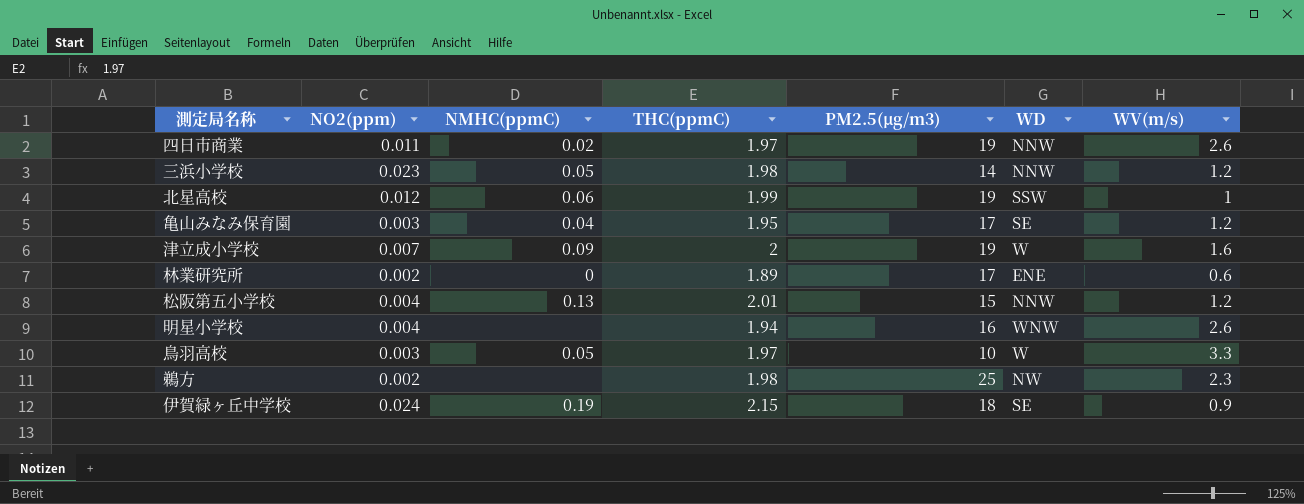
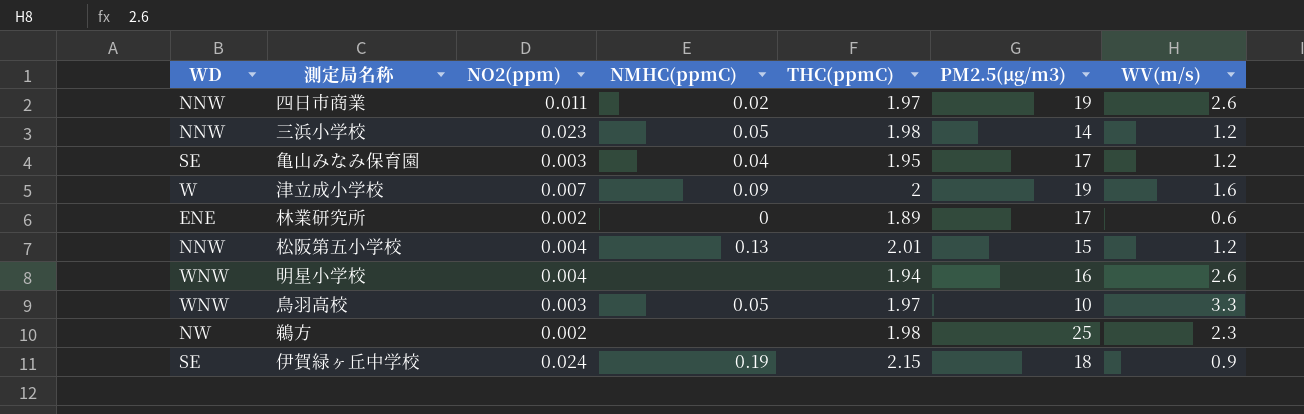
column WD | position: 6 -> 1
row 北星高校: 0.012 | 0.06 | 1.99 | 19 | SSW | 1 -> none
鳥羽高校 | WD: W -> WNW

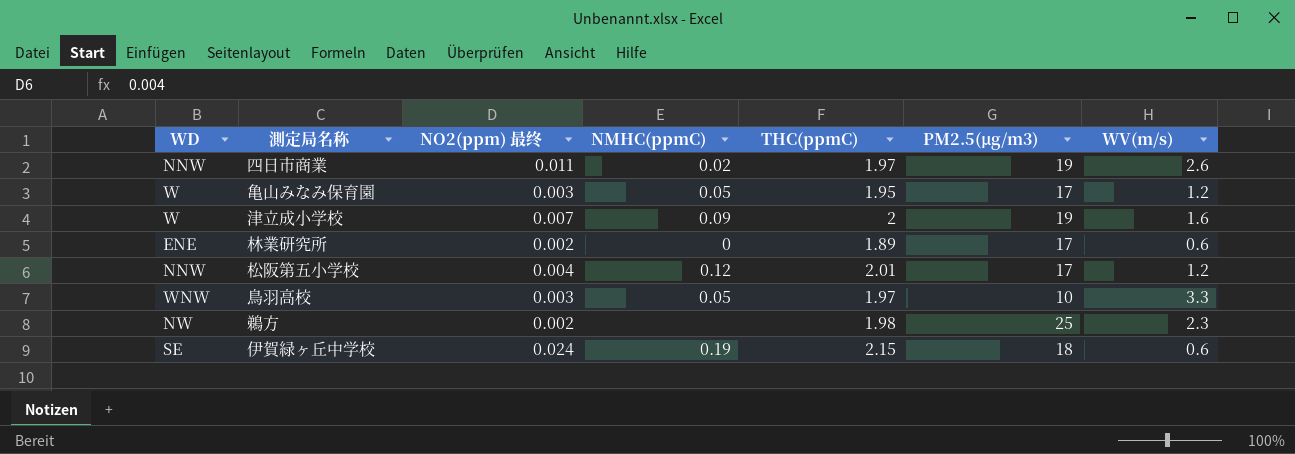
column name: NO2(ppm) -> NO2(ppm) 最终
row 三浜小学校: NNW | 0.023 | 0.05 | 1.98 | 14 | 1.2 -> none
row 明星小学校: WNW | 0.004 | none | 1.94 | 16 | 2.6 -> none
亀山みなみ保育園 | WD: SE -> W
亀山みなみ保育園 | NMHC(ppmC): 0.04 -> 0.05
松阪第五小学校 | NMHC(ppmC): 0.13 -> 0.12
松阪第五小学校 | PM2.5(μg/m3): 15 -> 17
伊賀緑ヶ丘中学校 | WV(m/s): 0.9 -> 0.6

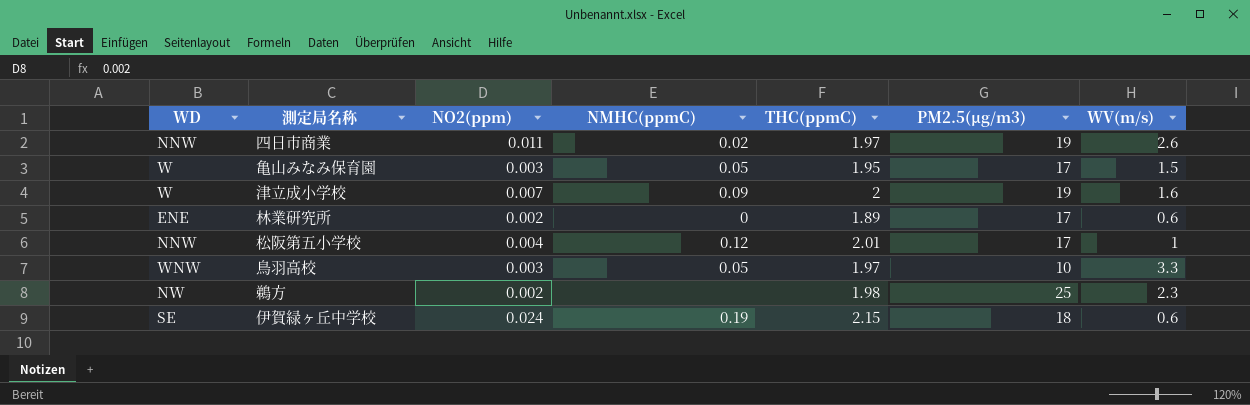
column name: NO2(ppm) 最终 -> NO2(ppm)
亀山みなみ保育園 | WV(m/s): 1.2 -> 1.5
松阪第五小学校 | WV(m/s): 1.2 -> 1

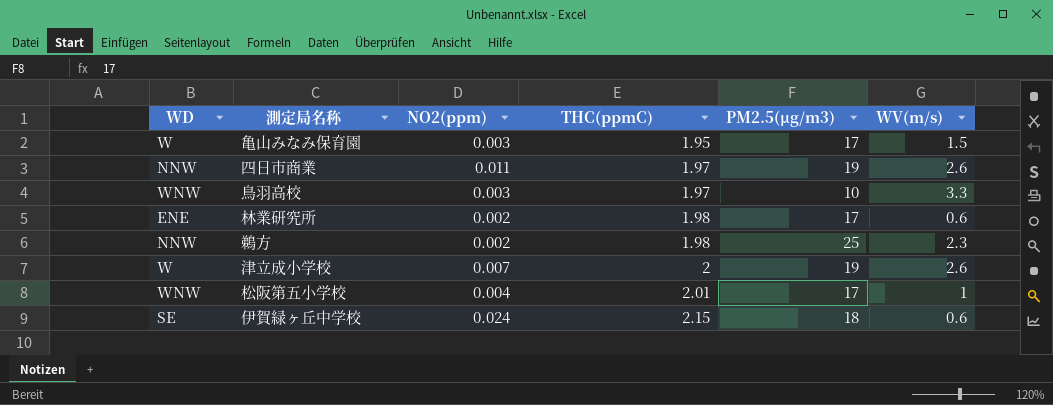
row order: none -> THC(ppmC) ascending
column NMHC(ppmC) | position: 4 -> none
林業研究所 | THC(ppmC): 1.89 -> 1.98
鵜方 | WD: NW -> NNW
津立成小学校 | WV(m/s): 1.6 -> 2.6
松阪第五小学校 | WD: NNW -> WNW

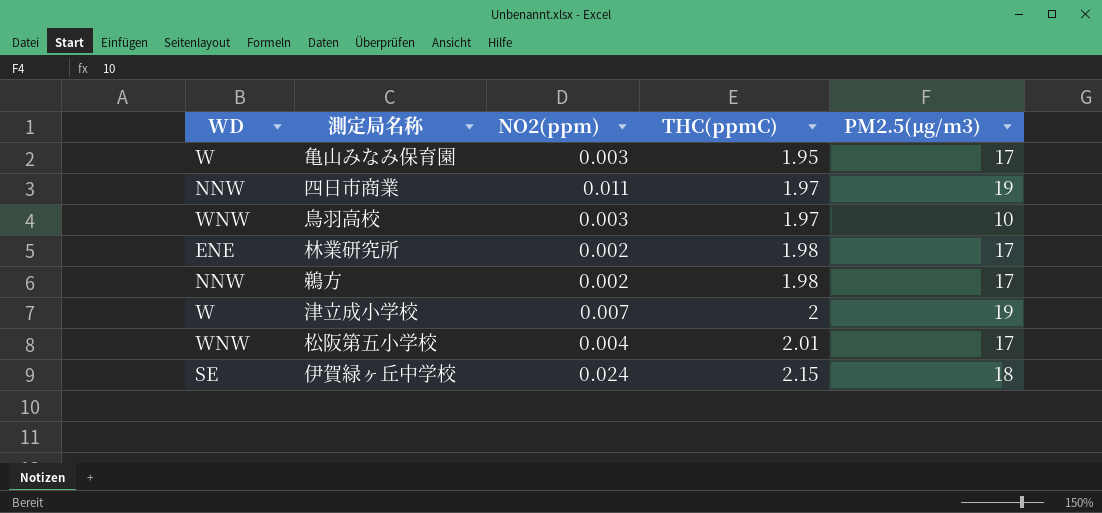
column WV(m/s) | position: 6 -> none
鵜方 | PM2.5(μg/m3): 25 -> 17

